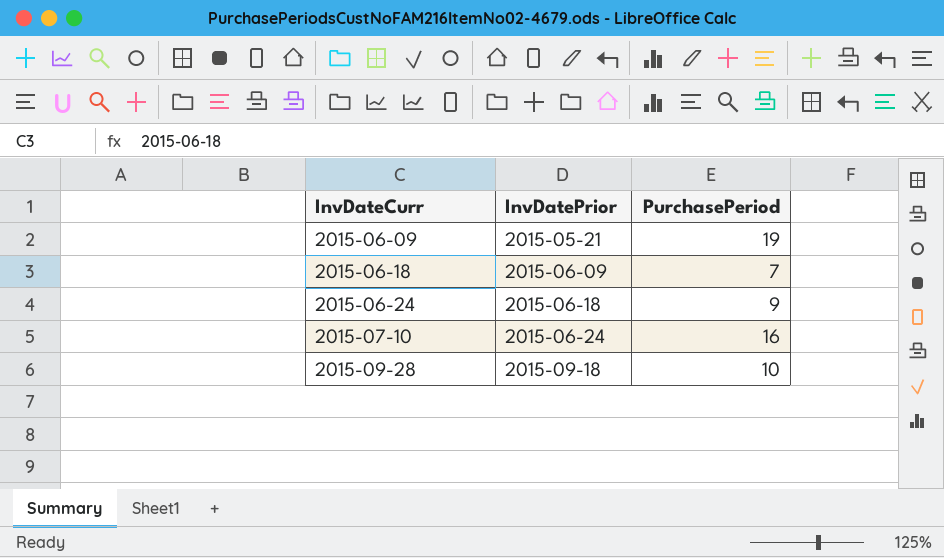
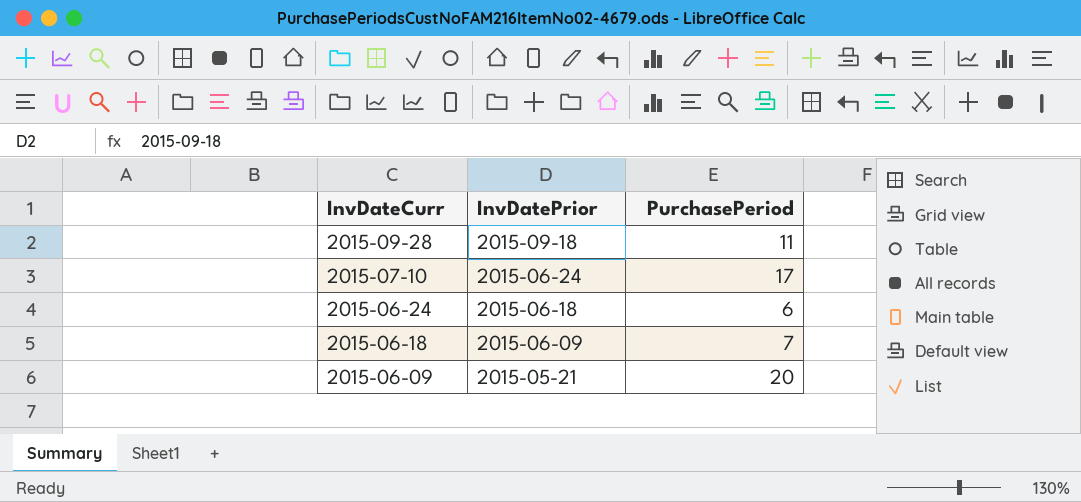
row order: InvDateCurr ascending -> InvDateCurr descending
2015-09-28 | PurchasePeriod: 10 -> 11
2015-07-10 | PurchasePeriod: 16 -> 17
2015-06-24 | PurchasePeriod: 9 -> 6
2015-06-09 | PurchasePeriod: 19 -> 20

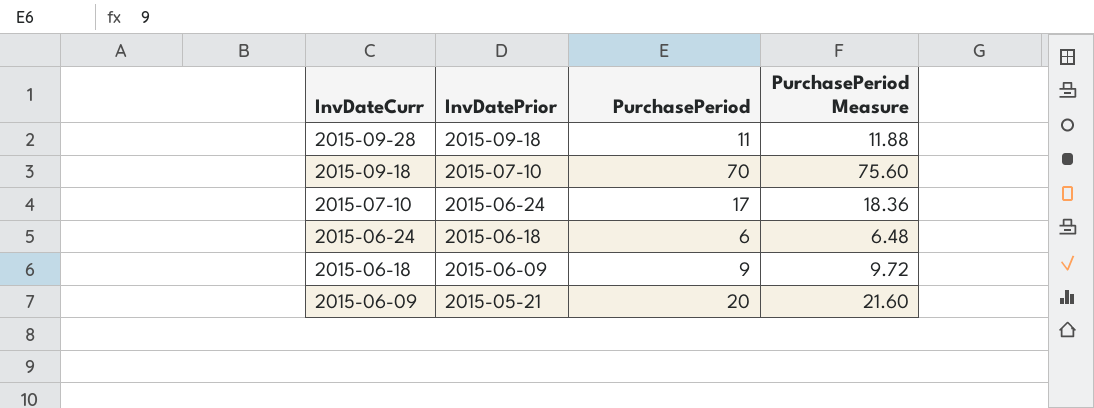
column PurchasePeriod Measure | formula: none -> [PurchasePeriod] * 1.08
row 2015-09-18: none -> 2015-07-10 | 70 | 75.60
2015-06-18 | PurchasePeriod: 7 -> 9

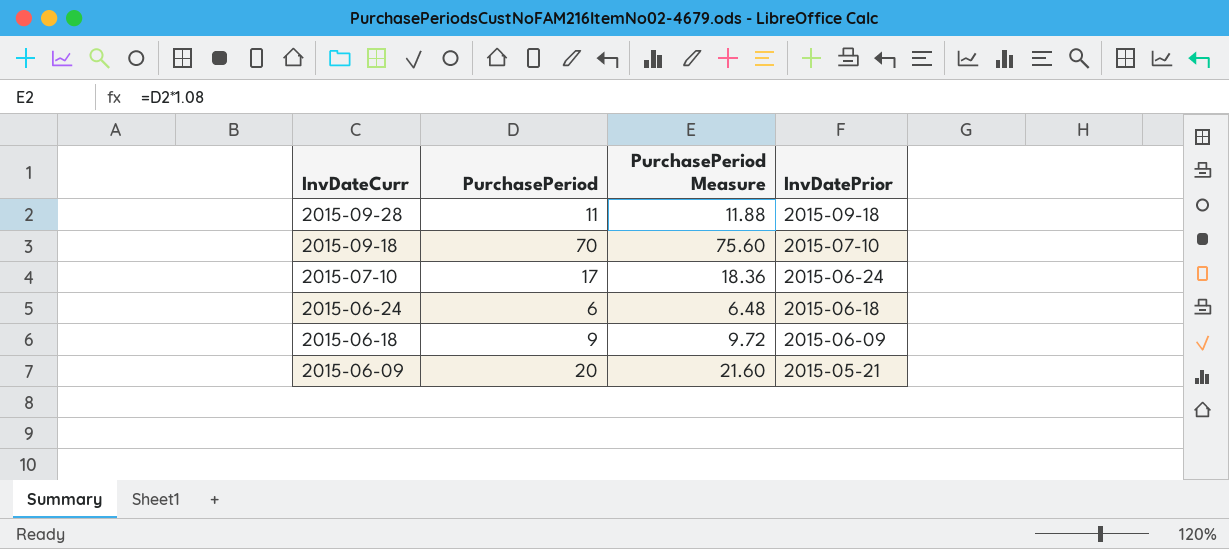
column InvDatePrior | position: 2 -> 4

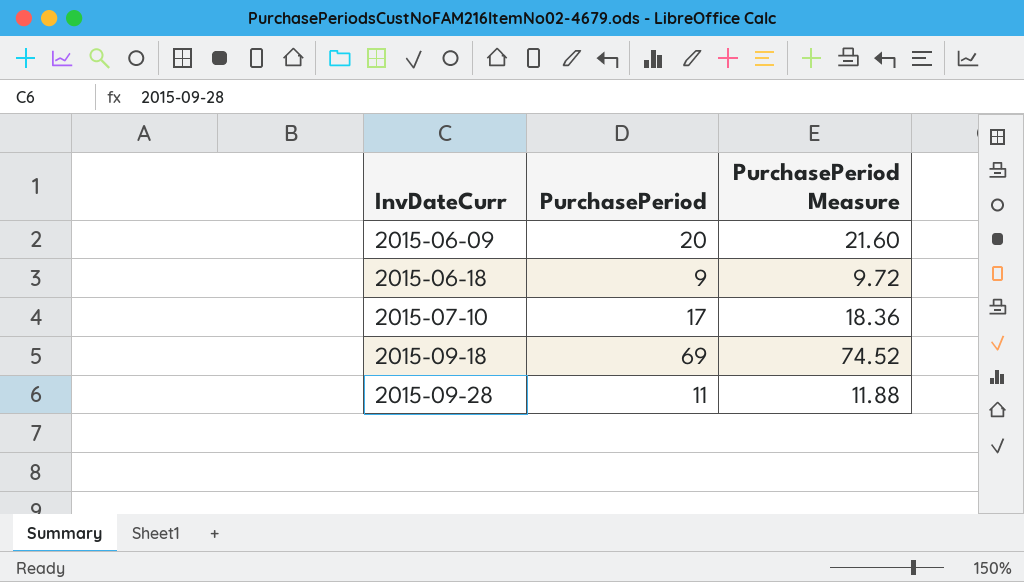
row order: InvDateCurr descending -> InvDateCurr ascending
column InvDatePrior | position: 4 -> none
row 2015-06-24: 6 | 6.48 | 2015-06-18 -> none
2015-09-18 | PurchasePeriod: 70 -> 69
2015-09-18 | PurchasePeriod Measure: 75.60 -> 74.52

